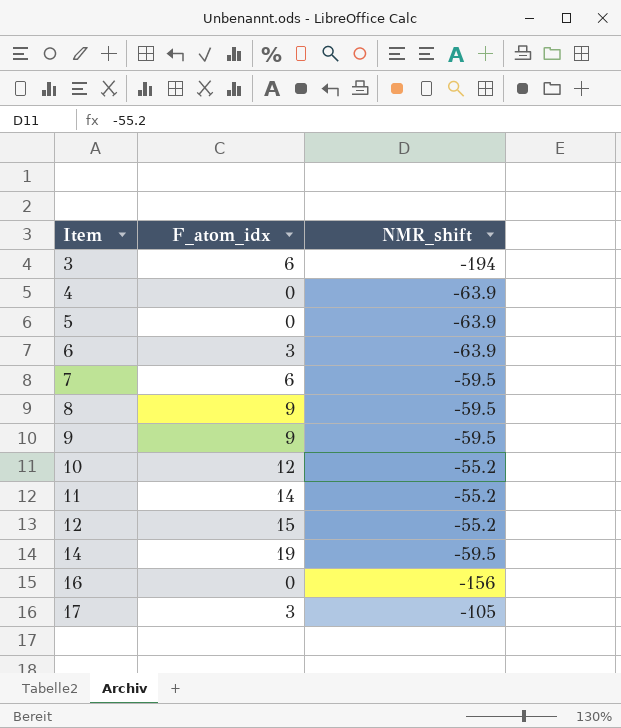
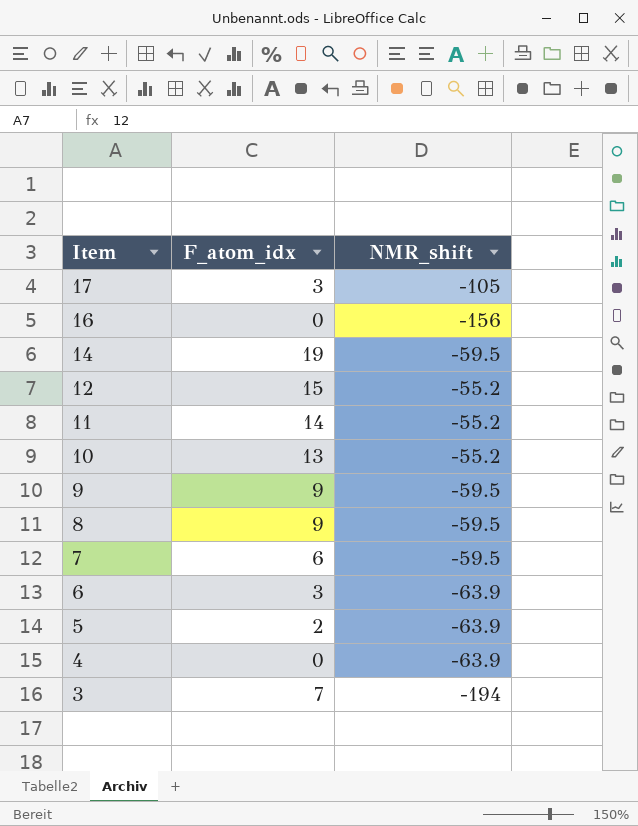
row order: Item ascending -> Item descending
10 | F_atom_idx: 12 -> 13
5 | F_atom_idx: 0 -> 2
3 | F_atom_idx: 6 -> 7

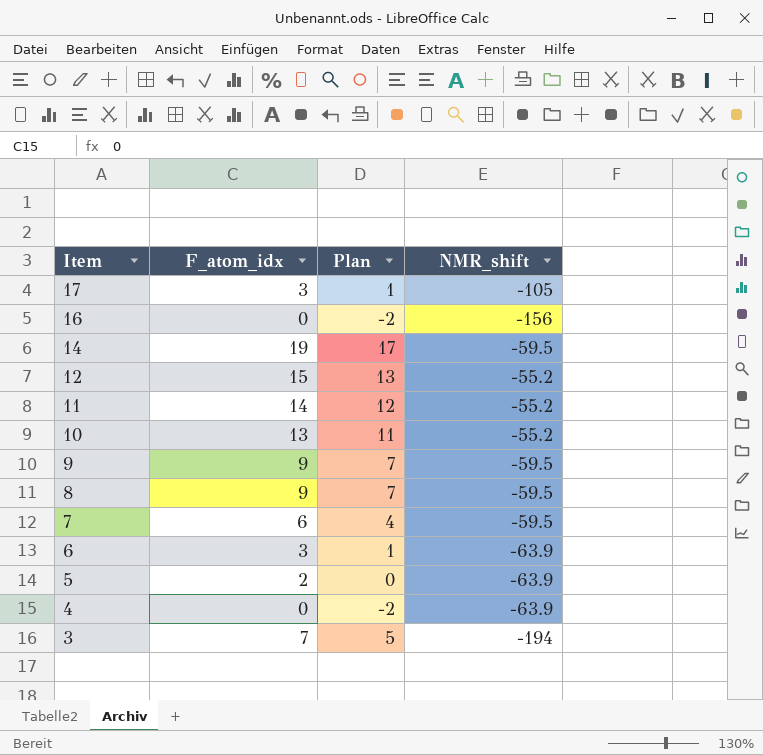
column Plan | formula: none -> [F_atom_idx] - 2

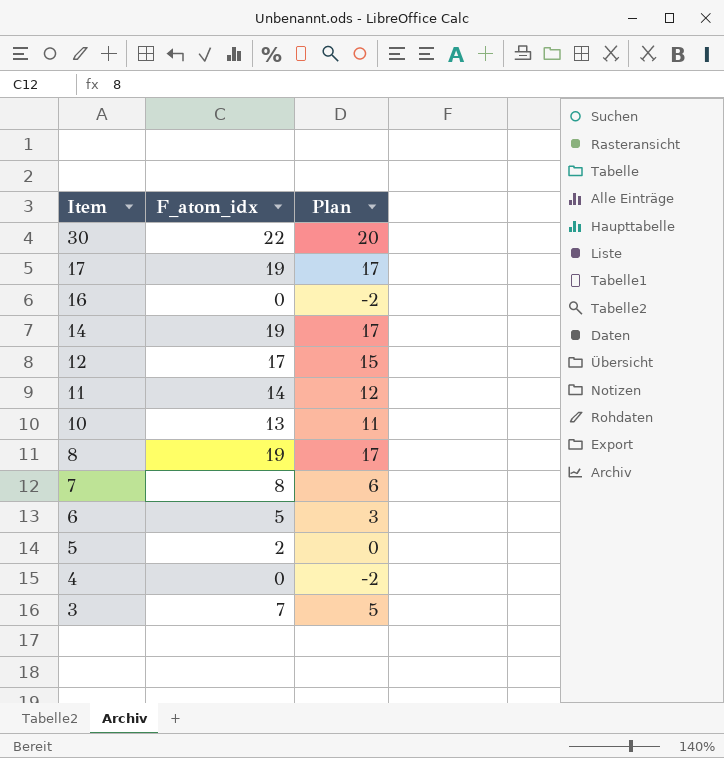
column NMR_shift | position: 4 -> none
row 9: 9 | 7 | -59.5 -> none
row 30: none -> 22 | 20
17 | F_atom_idx: 3 -> 19
17 | Plan: 1 -> 17
12 | F_atom_idx: 15 -> 17
12 | Plan: 13 -> 15
8 | F_atom_idx: 9 -> 19
8 | Plan: 7 -> 17
7 | F_atom_idx: 6 -> 8
7 | Plan: 4 -> 6
6 | F_atom_idx: 3 -> 5
6 | Plan: 1 -> 3

